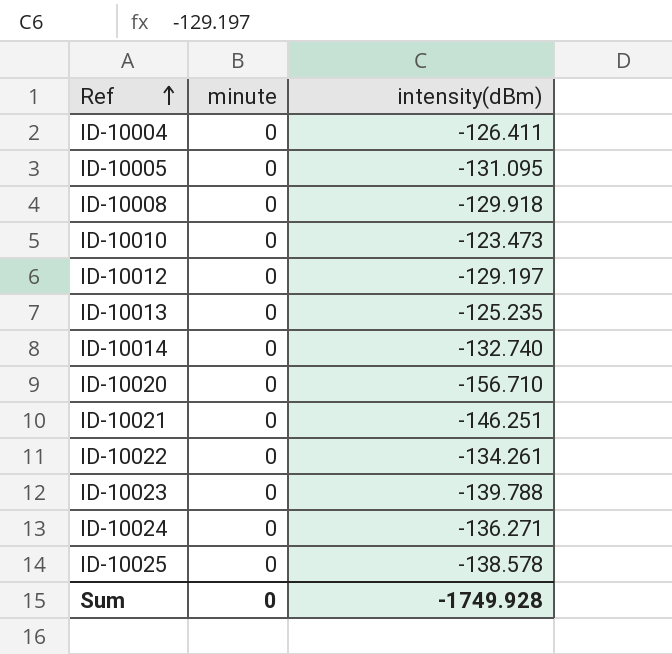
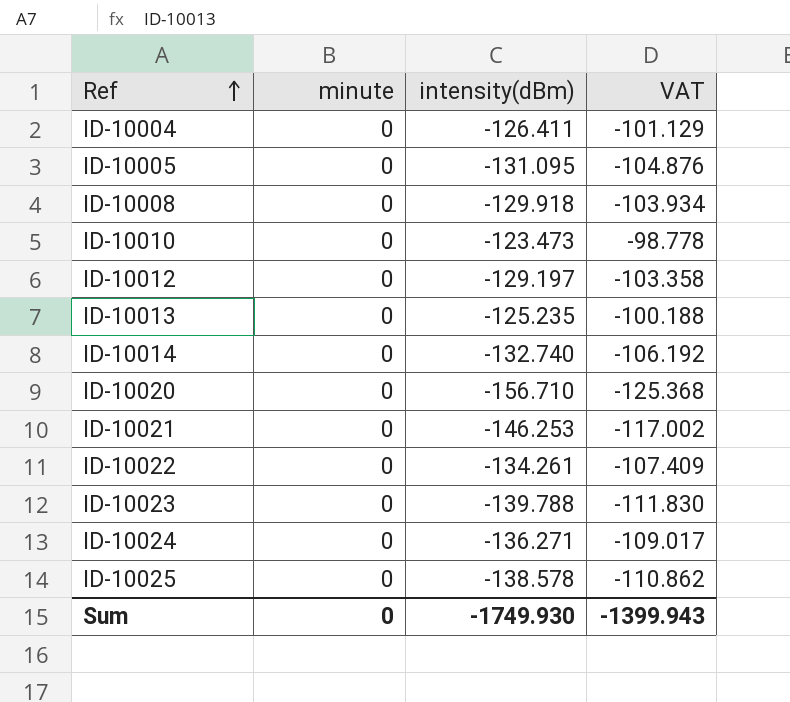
column VAT | formula: none -> [intensity(dBm)] * 0.8
ID-10021 | intensity(dBm): -146.251 -> -146.253
Sum | intensity(dBm): -1749.928 -> -1749.930

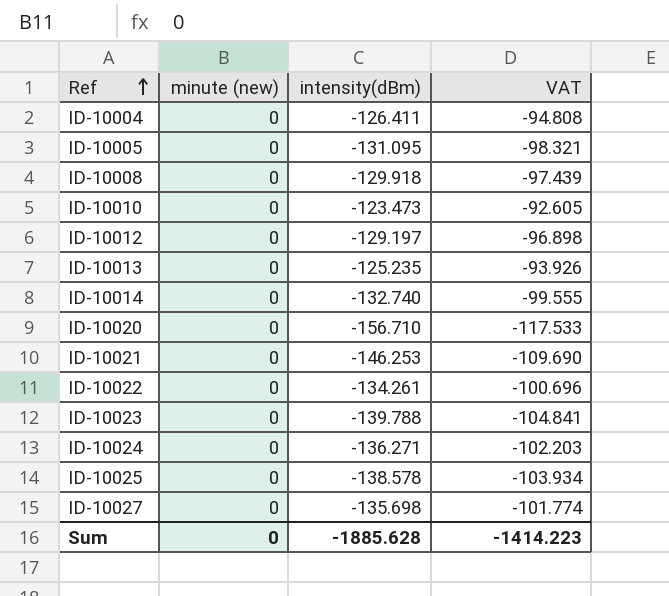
column name: minute -> minute (new)
column VAT | formula: [intensity(dBm)] * 0.8 -> [intensity(dBm)] * 0.75
row ID-10027: none -> 0 | -135.698 | -101.774
Sum | intensity(dBm): -1749.930 -> -1885.628
Sum | VAT: -1399.943 -> -1414.223

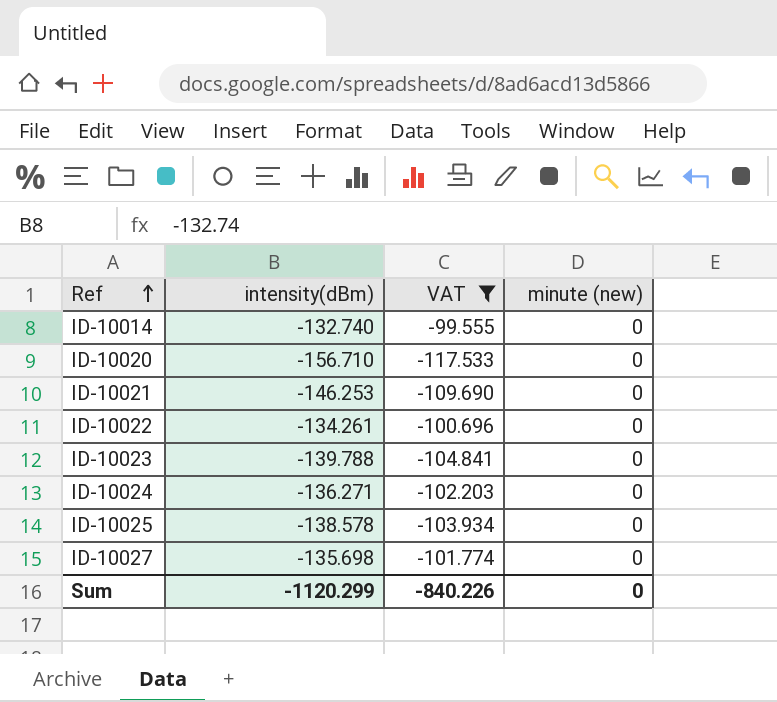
filter: none -> VAT <= -99.555
column minute (new) | position: 2 -> 4
Sum | intensity(dBm): -1885.628 -> -1120.299
Sum | VAT: -1414.223 -> -840.226

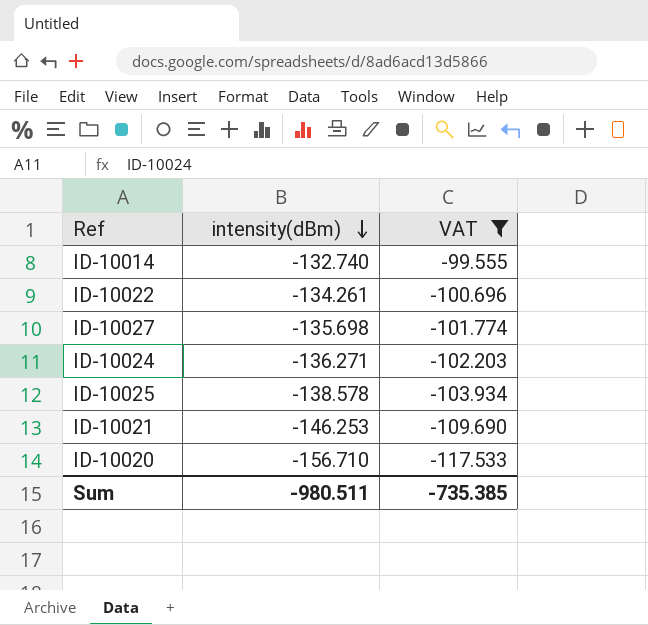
row order: Ref ascending -> intensity(dBm) descending
column minute (new) | position: 4 -> none
row ID-10023: -139.788 | -104.841 | 0 -> none
Sum | intensity(dBm): -1120.299 -> -980.511
Sum | VAT: -840.226 -> -735.385

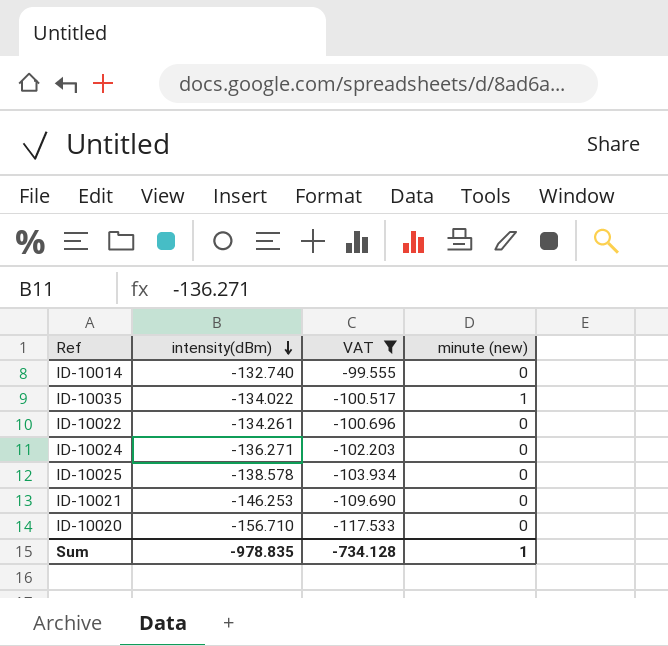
column minute (new) | position: none -> 4
row ID-10027: -135.698 | -101.774 -> none
row ID-10035: none -> -134.022 | -100.517 | 1
Sum | intensity(dBm): -980.511 -> -978.835
Sum | VAT: -735.385 -> -734.128

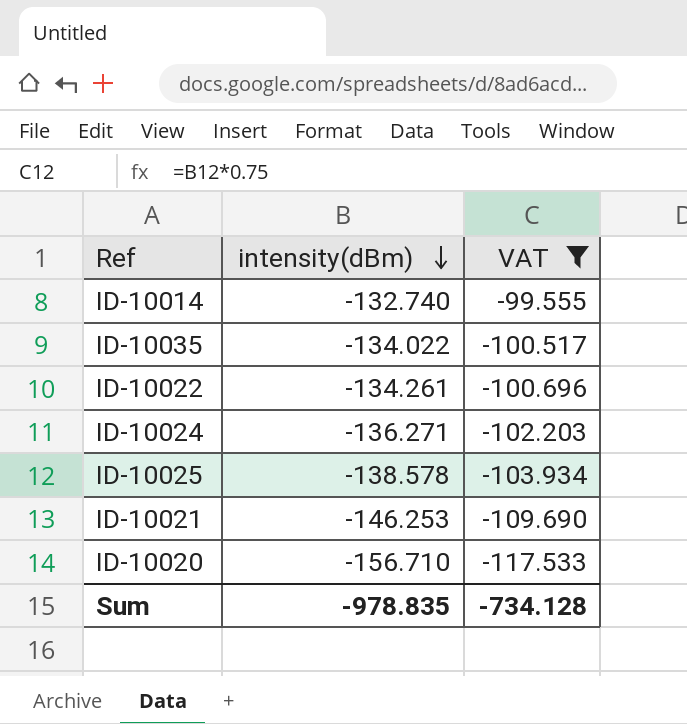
column minute (new) | position: 4 -> none

